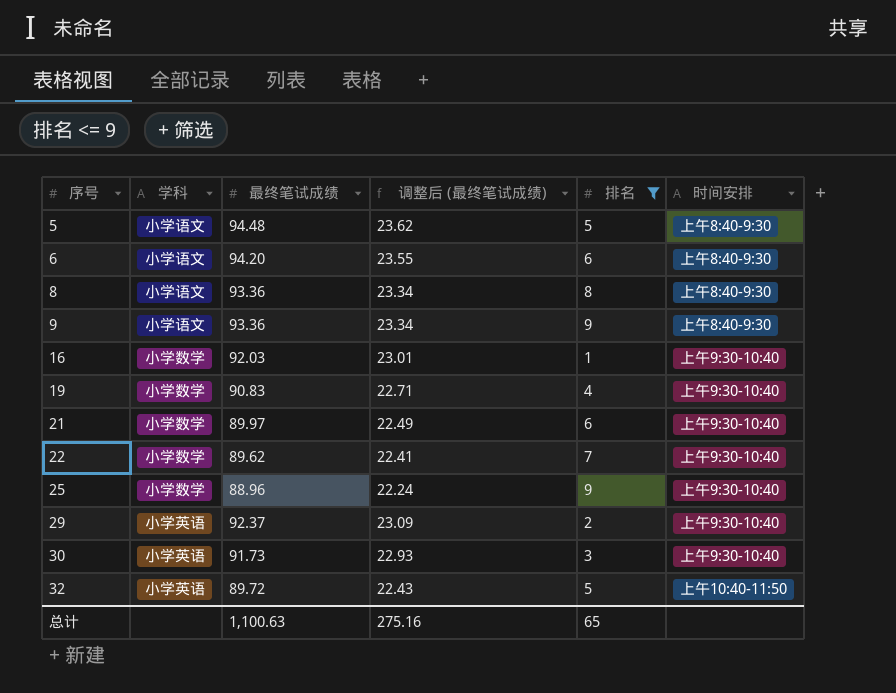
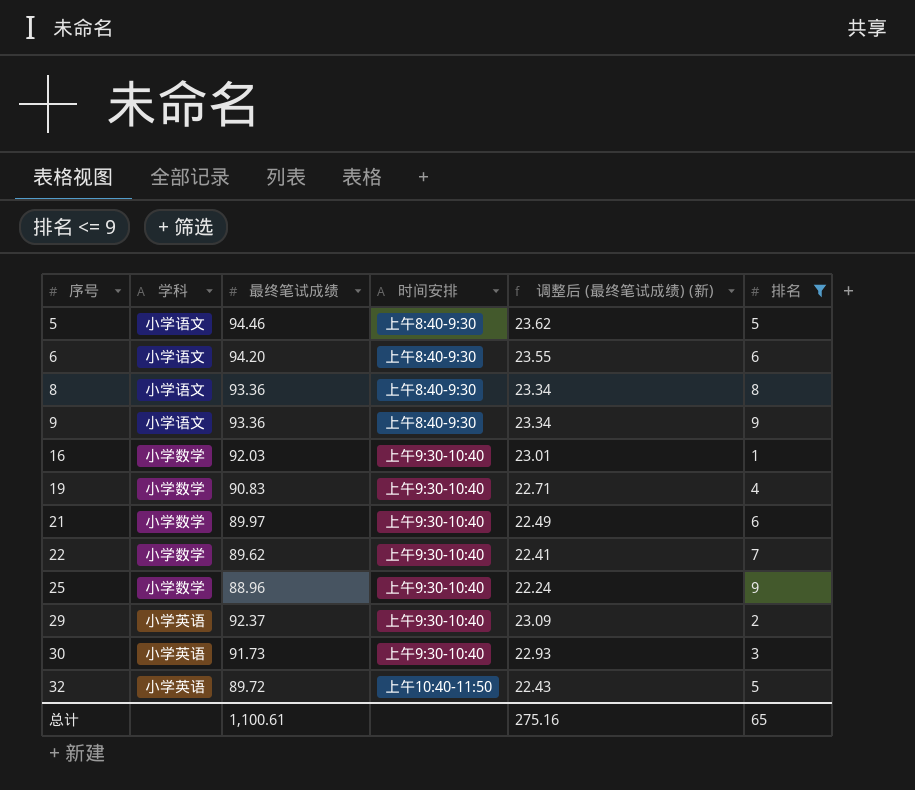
column 时间安排 | position: 6 -> 4
column name: 调整后 (最终笔试成绩) -> 调整后 (最终笔试成绩) (新)
5 | 最终笔试成绩: 94.48 -> 94.46
总计 | 最终笔试成绩: 1,100.63 -> 1,100.61

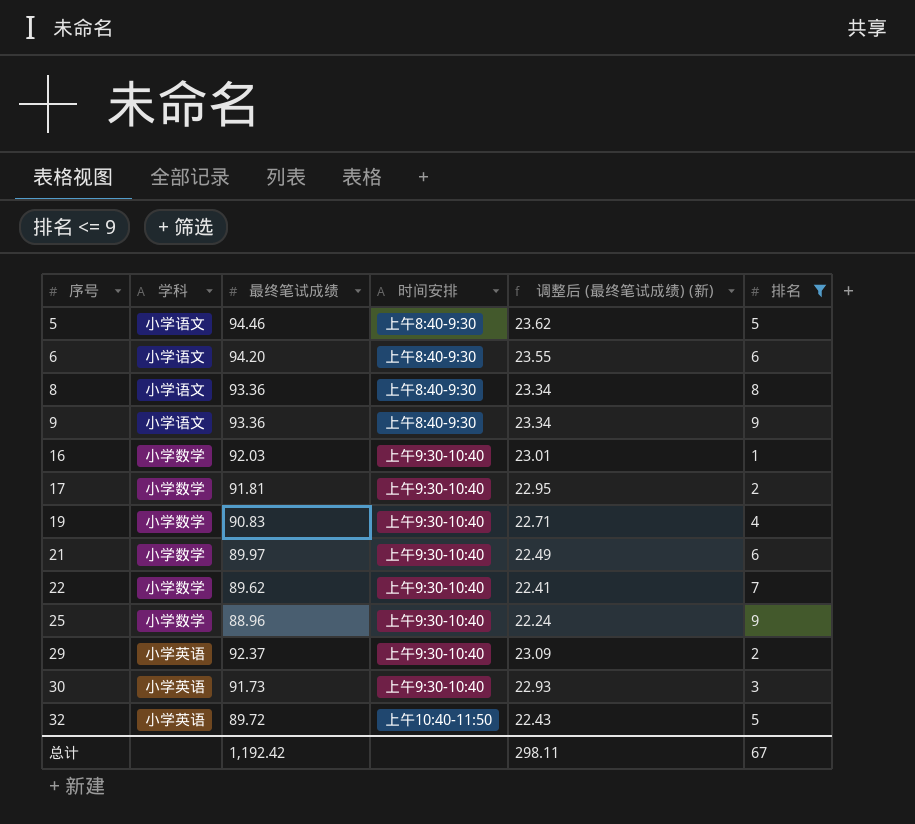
row 17: none -> 小学数学 | 91.81 | 上午9:30-10:40 | 22.95 | 2
总计 | 最终笔试成绩: 1,100.61 -> 1,192.42
总计 | 调整后 (最终笔试成绩) (新): 275.16 -> 298.11
总计 | 排名: 65 -> 67

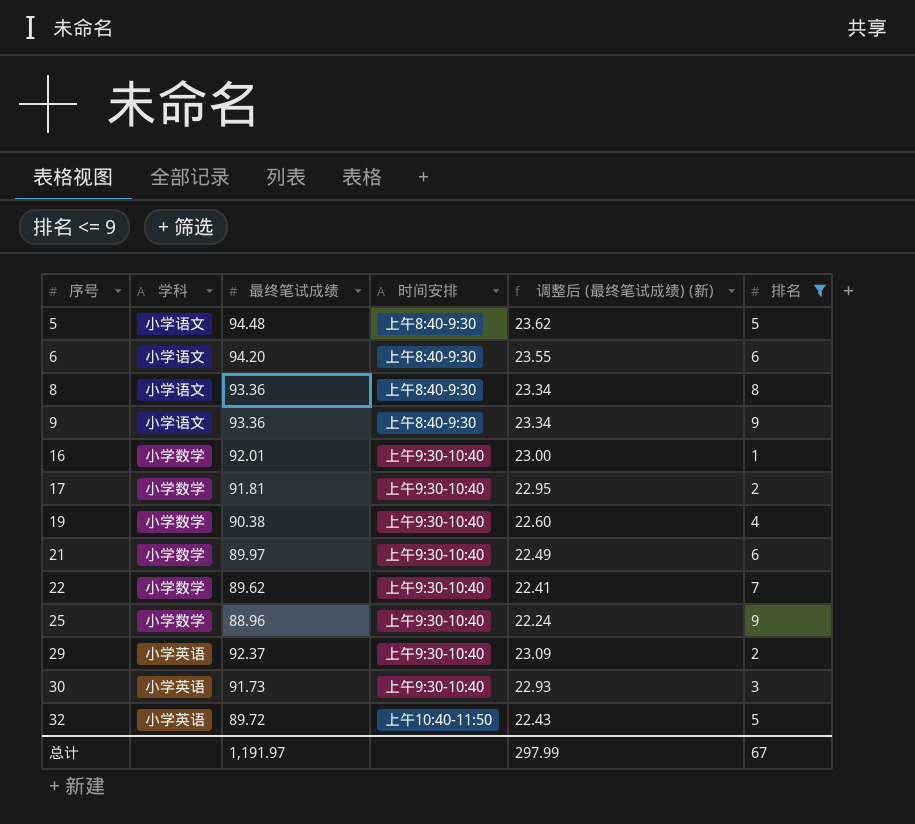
5 | 最终笔试成绩: 94.46 -> 94.48
16 | 最终笔试成绩: 92.03 -> 92.01
16 | 调整后 (最终笔试成绩) (新): 23.01 -> 23.00
19 | 最终笔试成绩: 90.83 -> 90.38
19 | 调整后 (最终笔试成绩) (新): 22.71 -> 22.60
总计 | 最终笔试成绩: 1,192.42 -> 1,191.97
总计 | 调整后 (最终笔试成绩) (新): 298.11 -> 297.99

